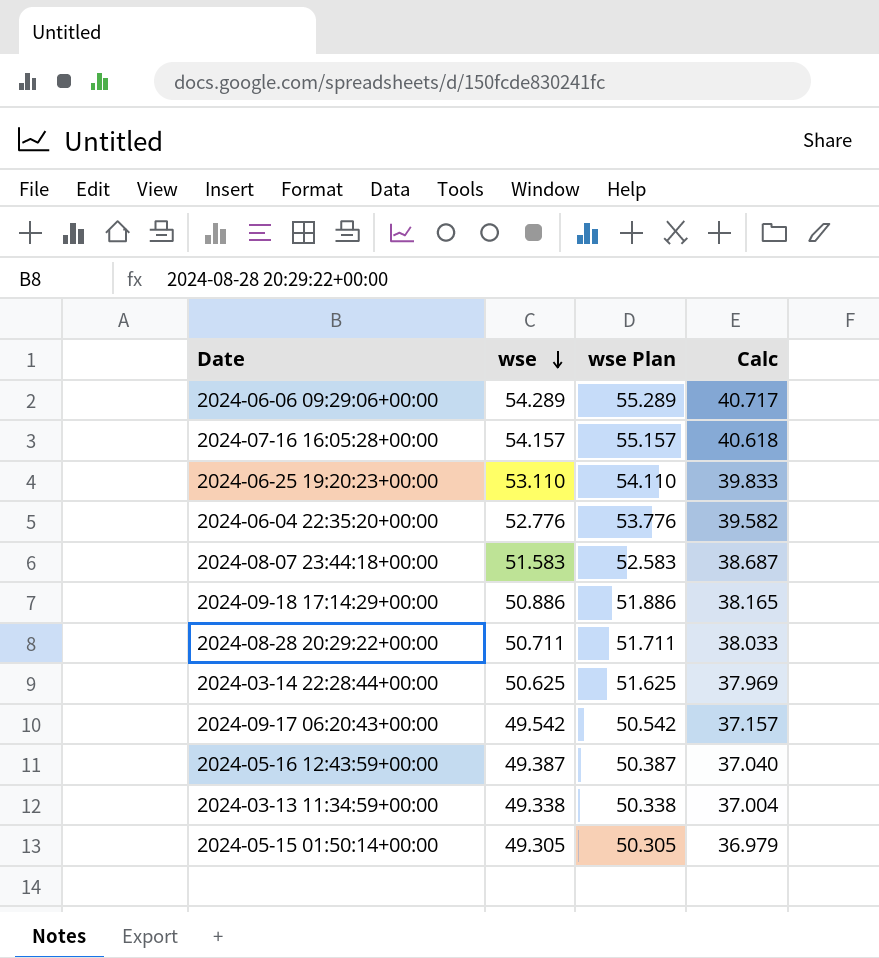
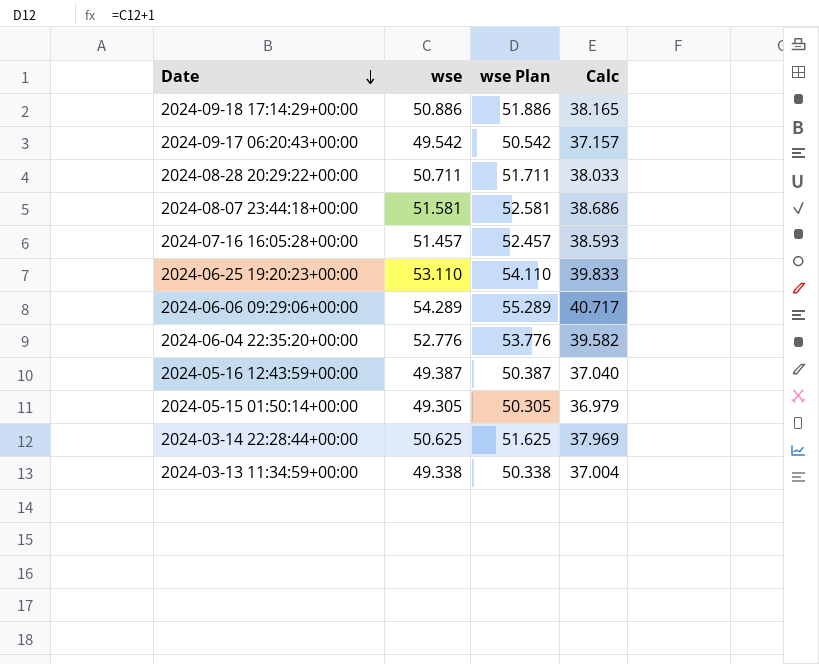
row order: wse descending -> Date descending
2024-08-07 23:44:18+00:00 | wse: 51.583 -> 51.581
2024-08-07 23:44:18+00:00 | wse Plan: 52.583 -> 52.581
2024-08-07 23:44:18+00:00 | Calc: 38.687 -> 38.686
2024-07-16 16:05:28+00:00 | wse: 54.157 -> 51.457
2024-07-16 16:05:28+00:00 | wse Plan: 55.157 -> 52.457
2024-07-16 16:05:28+00:00 | Calc: 40.618 -> 38.593

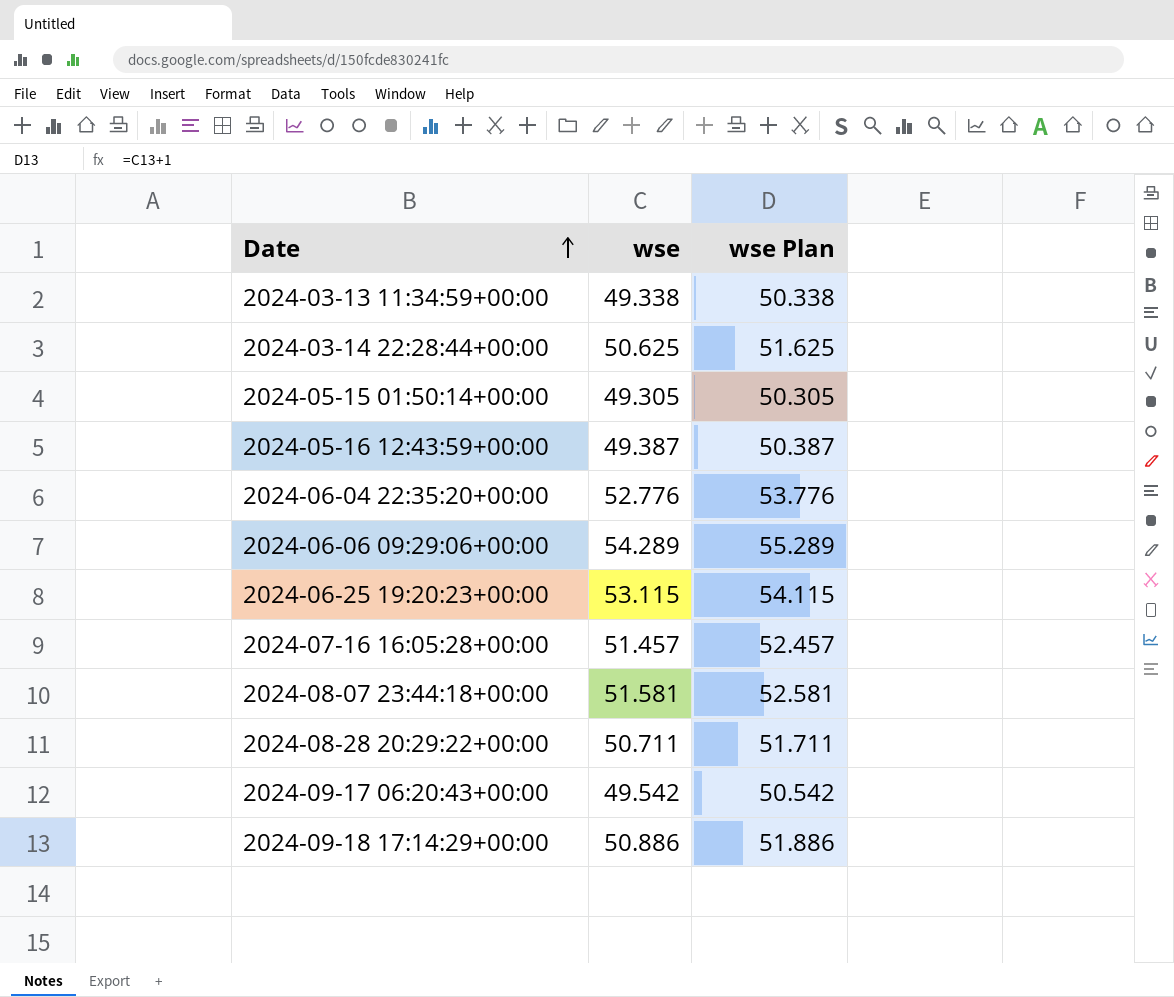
row order: Date descending -> Date ascending
column Calc | formula: [wse] * 0.75 -> none
2024-06-25 19:20:23+00:00 | wse: 53.110 -> 53.115
2024-06-25 19:20:23+00:00 | wse Plan: 54.110 -> 54.115

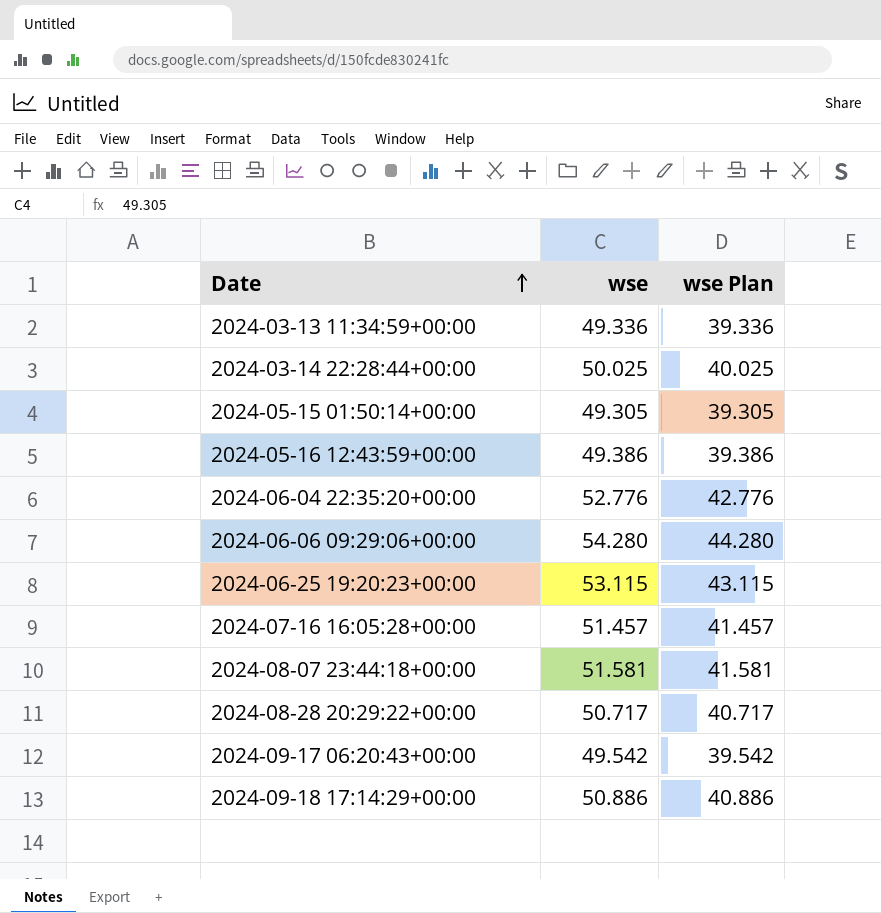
column wse Plan | formula: [wse] + 1 -> [wse] - 10
2024-03-13 11:34:59+00:00 | wse: 49.338 -> 49.336
2024-03-14 22:28:44+00:00 | wse: 50.625 -> 50.025
2024-05-16 12:43:59+00:00 | wse: 49.387 -> 49.386
2024-06-06 09:29:06+00:00 | wse: 54.289 -> 54.280
2024-08-28 20:29:22+00:00 | wse: 50.711 -> 50.717

